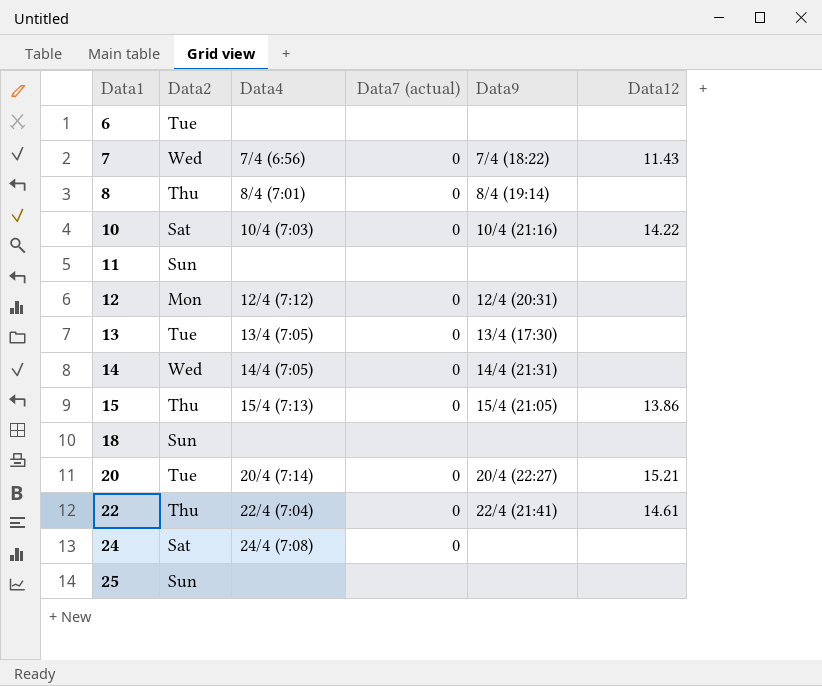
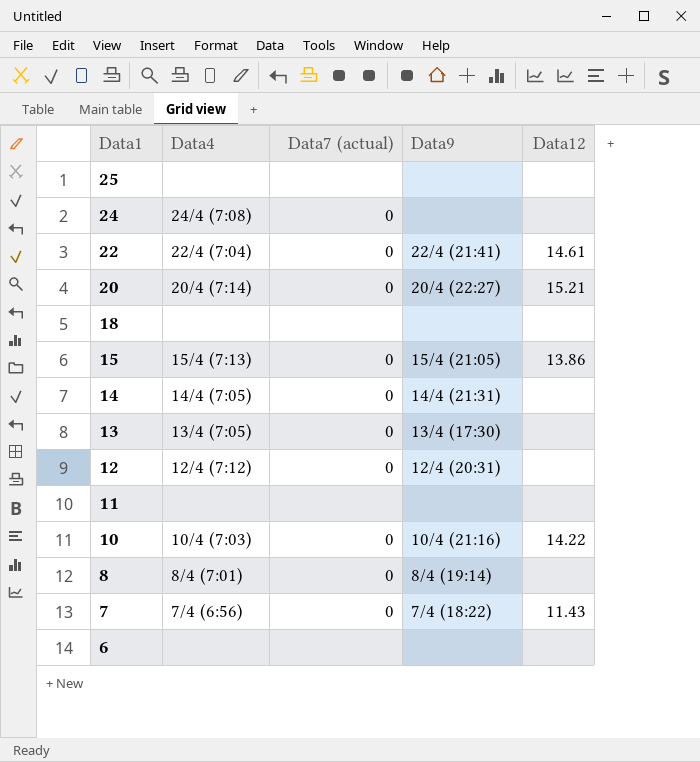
row order: Data1 ascending -> Data1 descending
column Data2 | position: 2 -> none

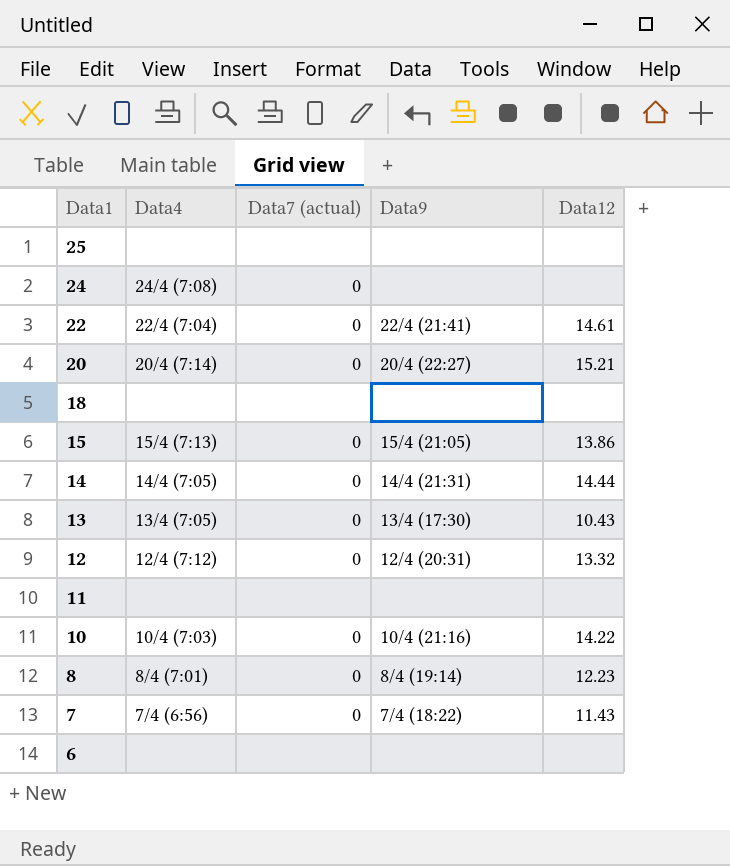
14 | Data12: none -> 14.44
13 | Data12: none -> 10.43
12 | Data12: none -> 13.32
8 | Data12: none -> 12.23

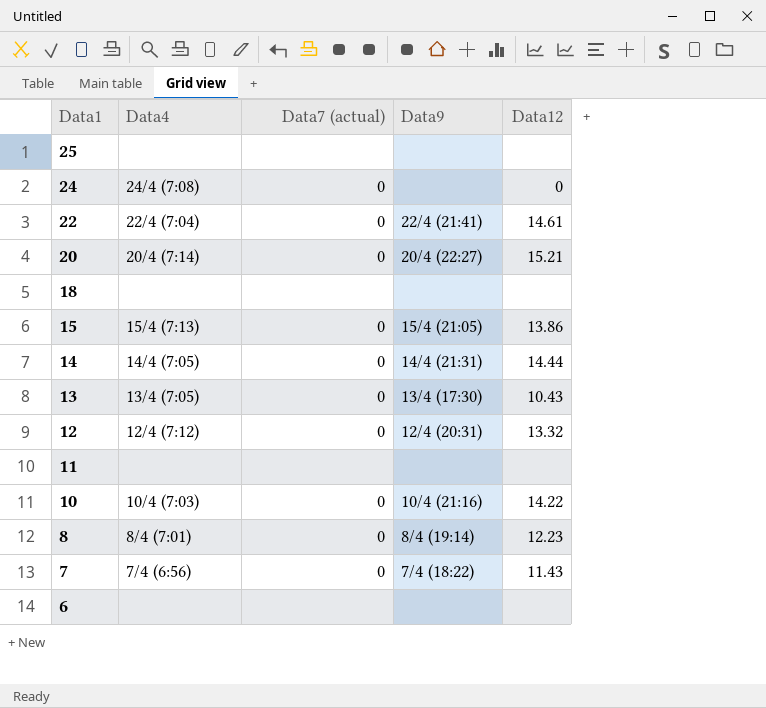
24 | Data12: none -> 0

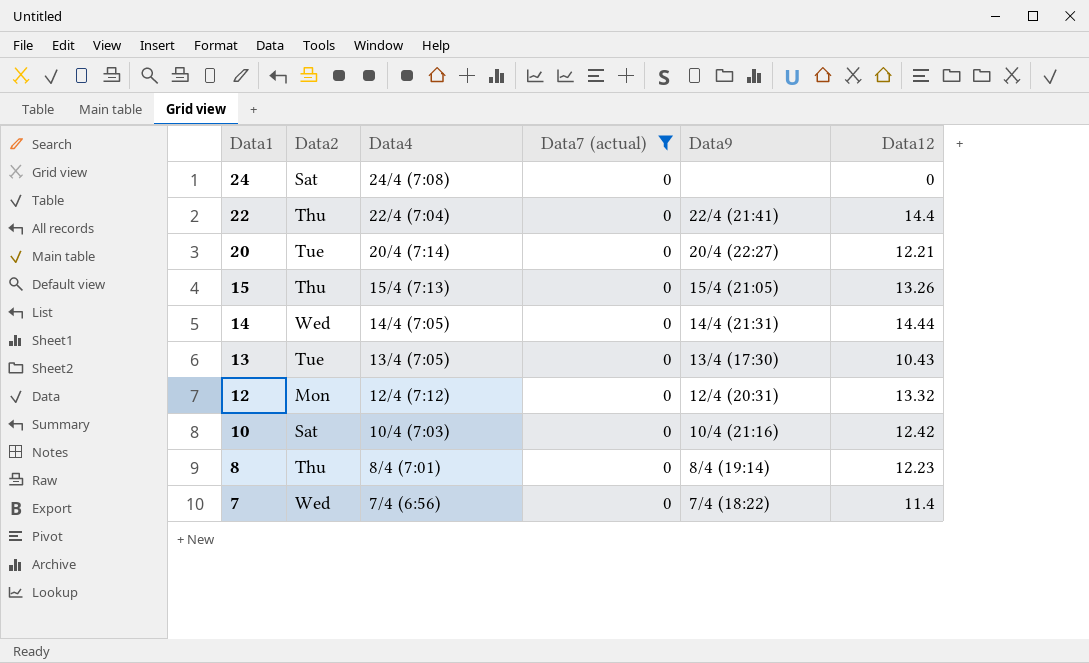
filter: none -> Data7 (actual) = 0
column Data2 | position: none -> 2
22 | Data12: 14.61 -> 14.4
20 | Data12: 15.21 -> 12.21
15 | Data12: 13.86 -> 13.26
10 | Data12: 14.22 -> 12.42
7 | Data12: 11.43 -> 11.4

